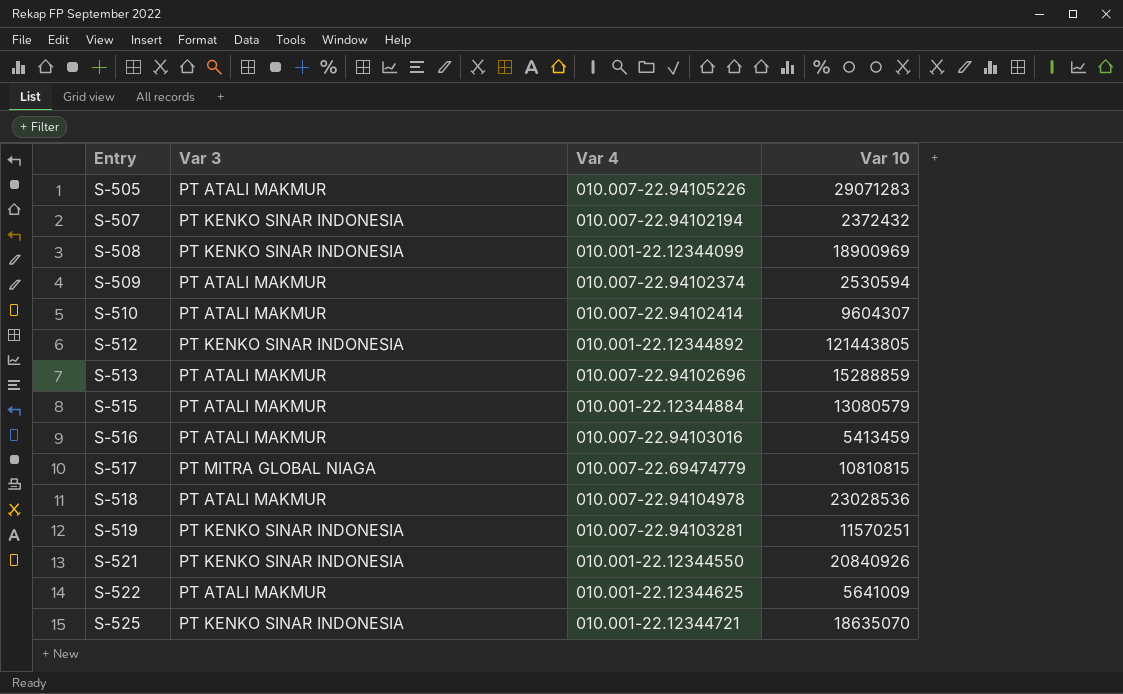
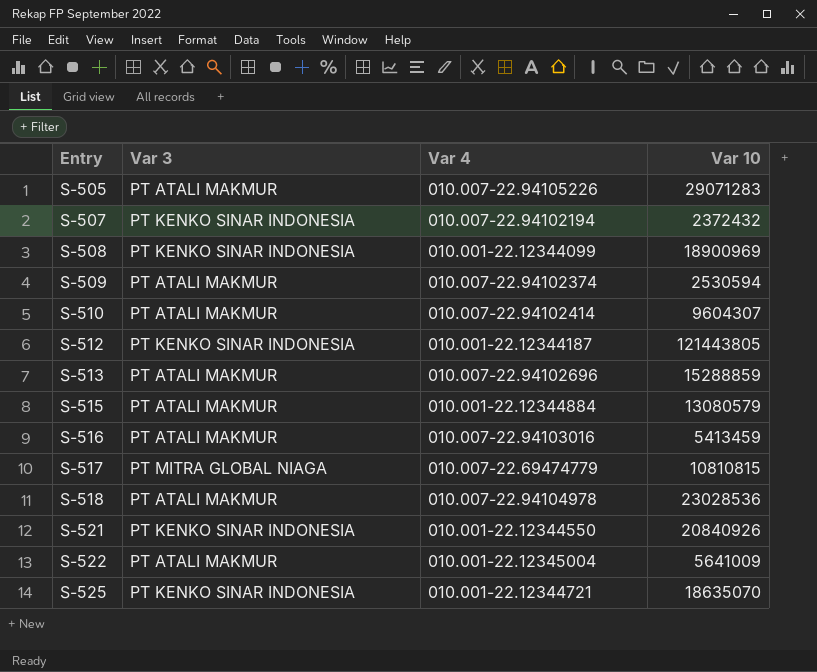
row S-519: PT KENKO SINAR INDONESIA | 010.007-22.94103281 | 11570251 -> none
S-512 | Var 4: 010.001-22.12344892 -> 010.001-22.12344187
S-522 | Var 4: 010.001-22.12344625 -> 010.001-22.12345004

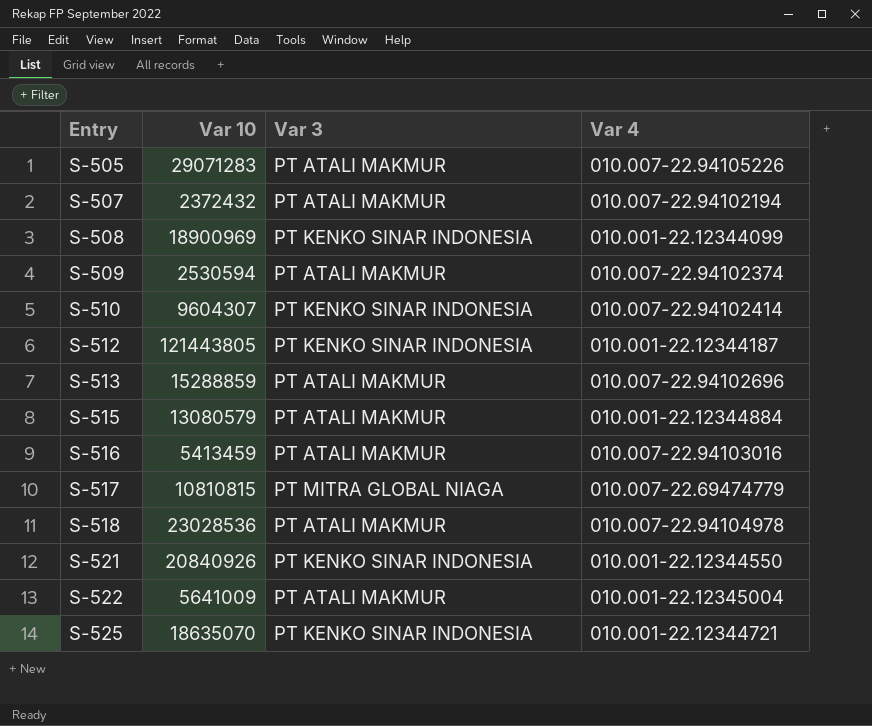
column Var 10 | position: 4 -> 2
S-507 | Var 3: PT KENKO SINAR INDONESIA -> PT ATALI MAKMUR
S-510 | Var 3: PT ATALI MAKMUR -> PT KENKO SINAR INDONESIA

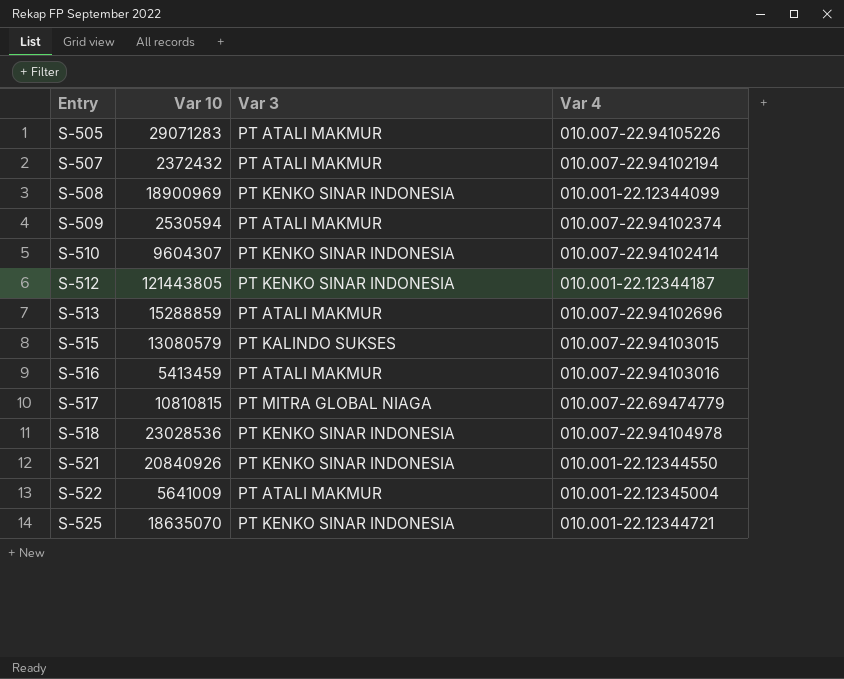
S-515 | Var 3: PT ATALI MAKMUR -> PT KALINDO SUKSES
S-515 | Var 4: 010.001-22.12344884 -> 010.007-22.94103015
S-518 | Var 3: PT ATALI MAKMUR -> PT KENKO SINAR INDONESIA

